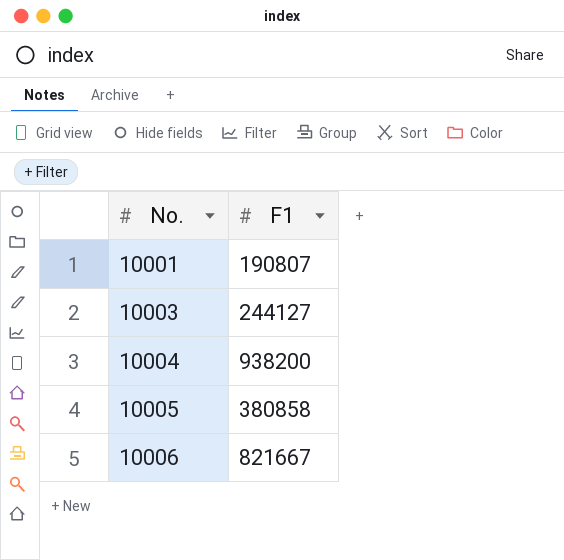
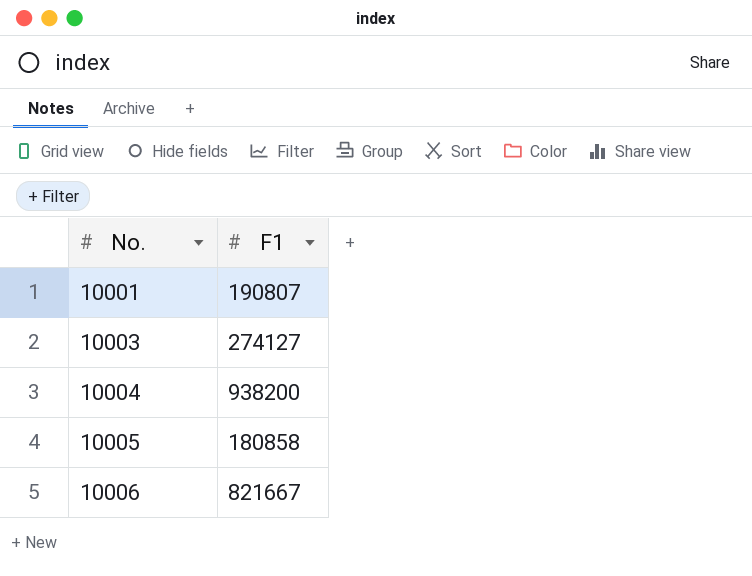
10003 | F1: 244127 -> 274127
10005 | F1: 380858 -> 180858

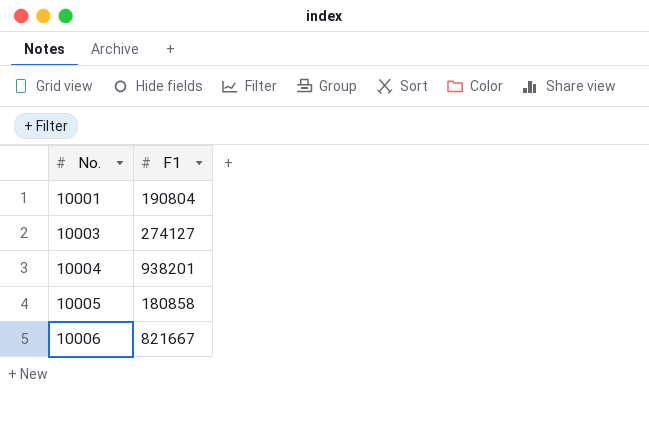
10001 | F1: 190807 -> 190804
10004 | F1: 938200 -> 938201

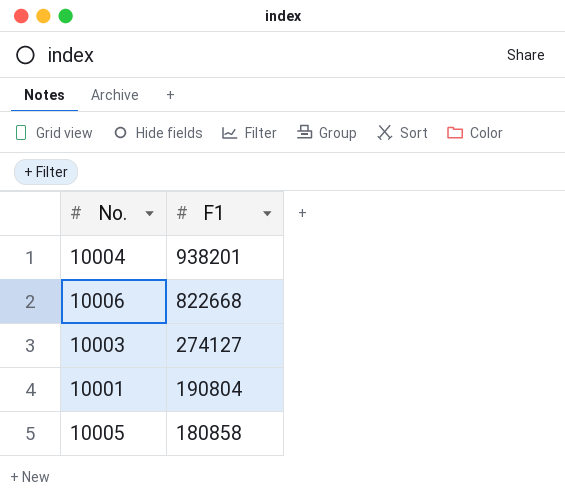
row order: No. ascending -> F1 descending
10006 | F1: 821667 -> 822668

